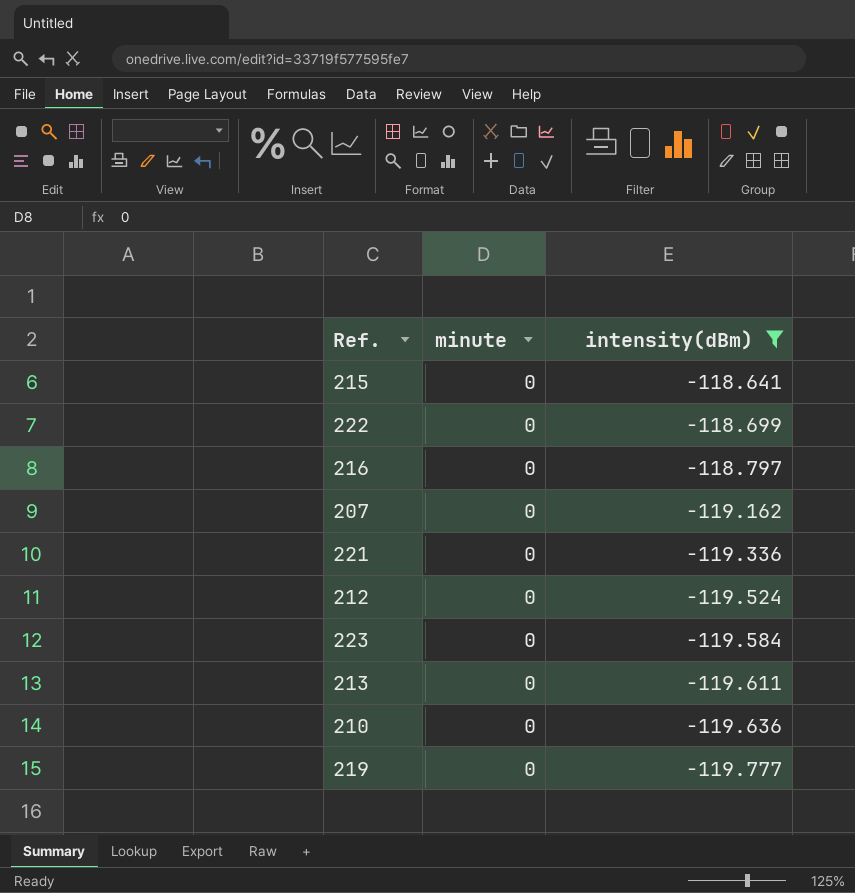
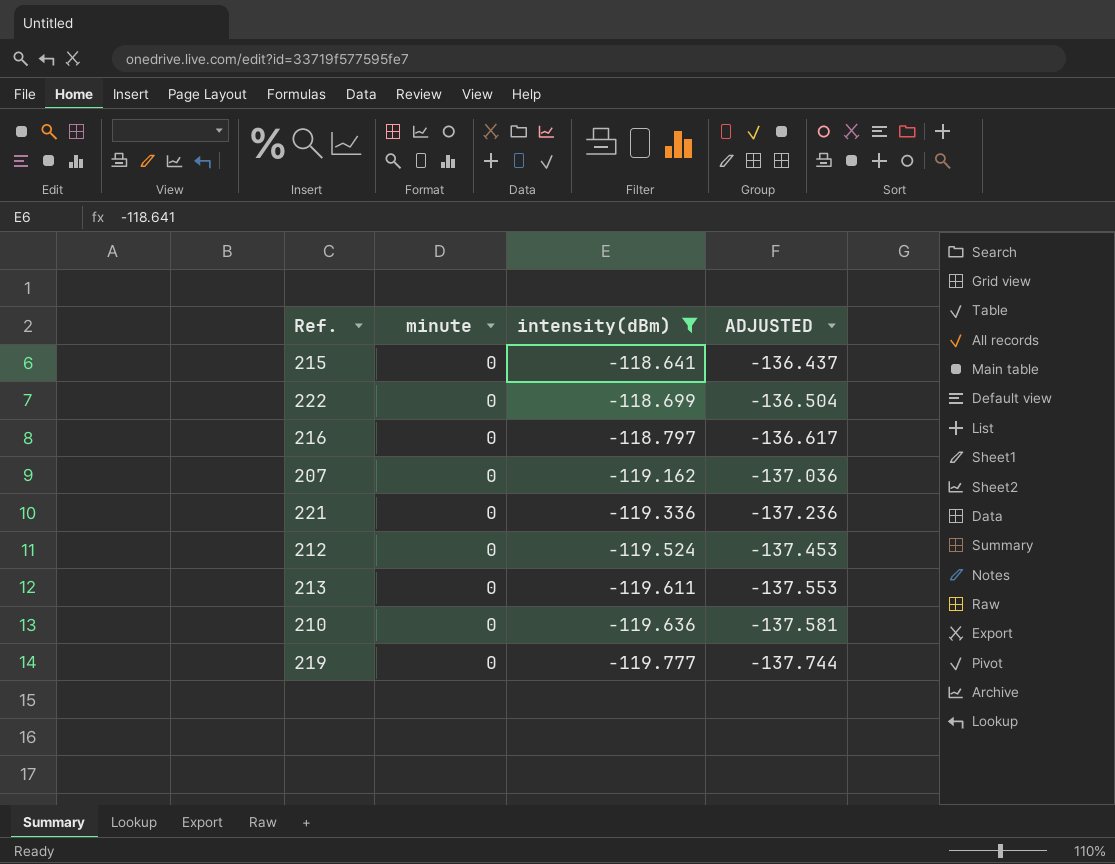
column ADJUSTED | formula: none -> [intensity(dBm)] * 1.15
row 223: 0 | -119.584 -> none

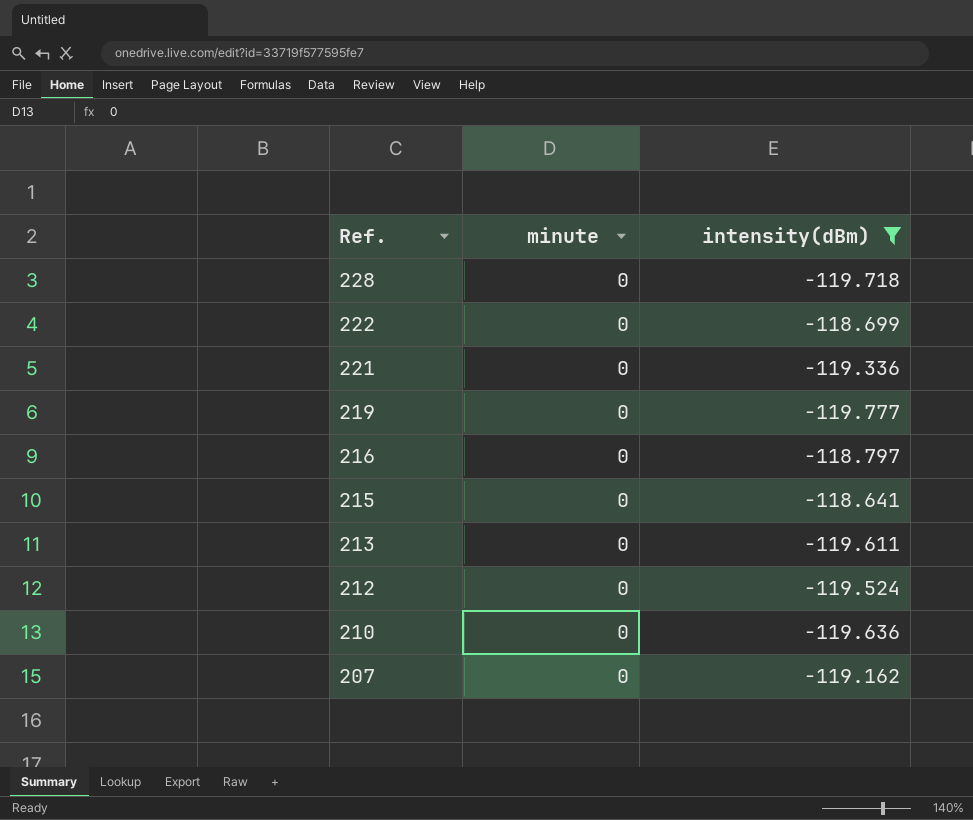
row order: intensity(dBm) descending -> Ref. descending
column ADJUSTED | formula: [intensity(dBm)] * 1.15 -> none
row 228: none -> 0 | -119.718

